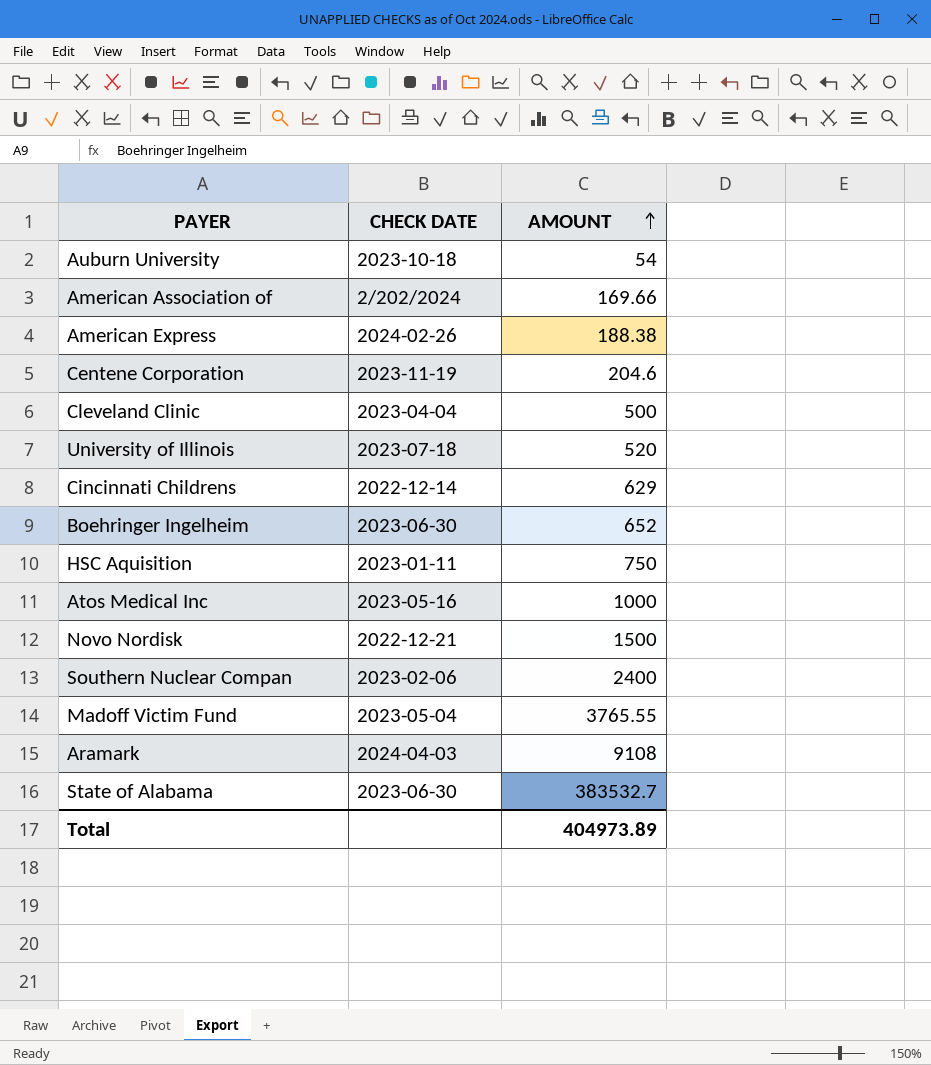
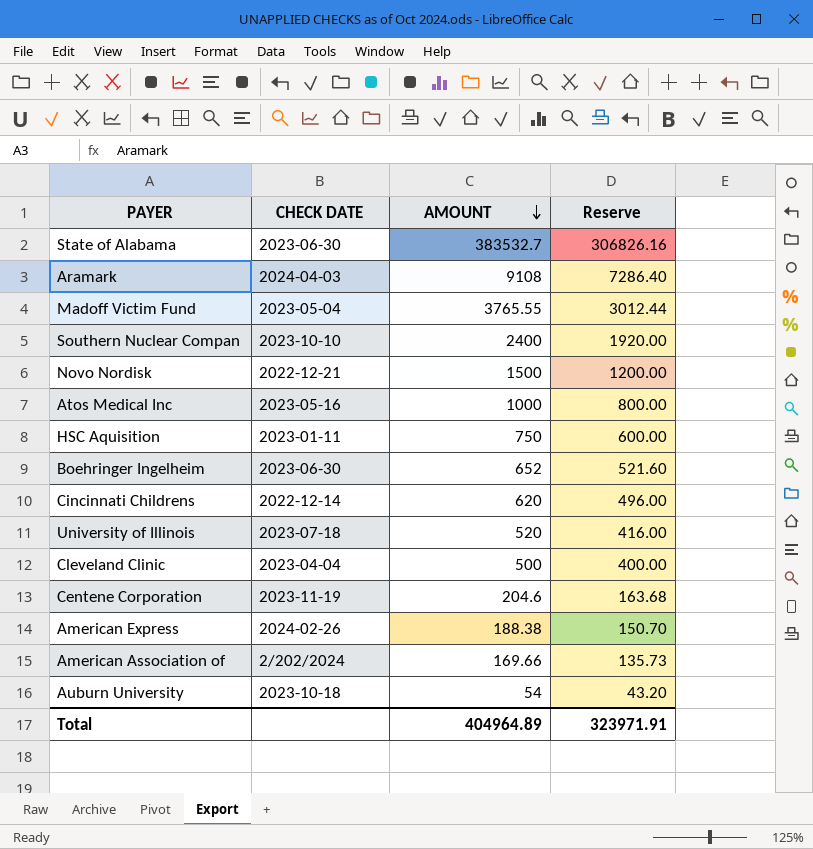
row order: AMOUNT ascending -> AMOUNT descending
column Reserve | formula: none -> [AMOUNT] * 0.8
Southern Nuclear Compan | CHECK DATE: 2023-02-06 -> 2023-10-10
Cincinnati Childrens | AMOUNT: 629 -> 620
Total | AMOUNT: 404973.89 -> 404964.89

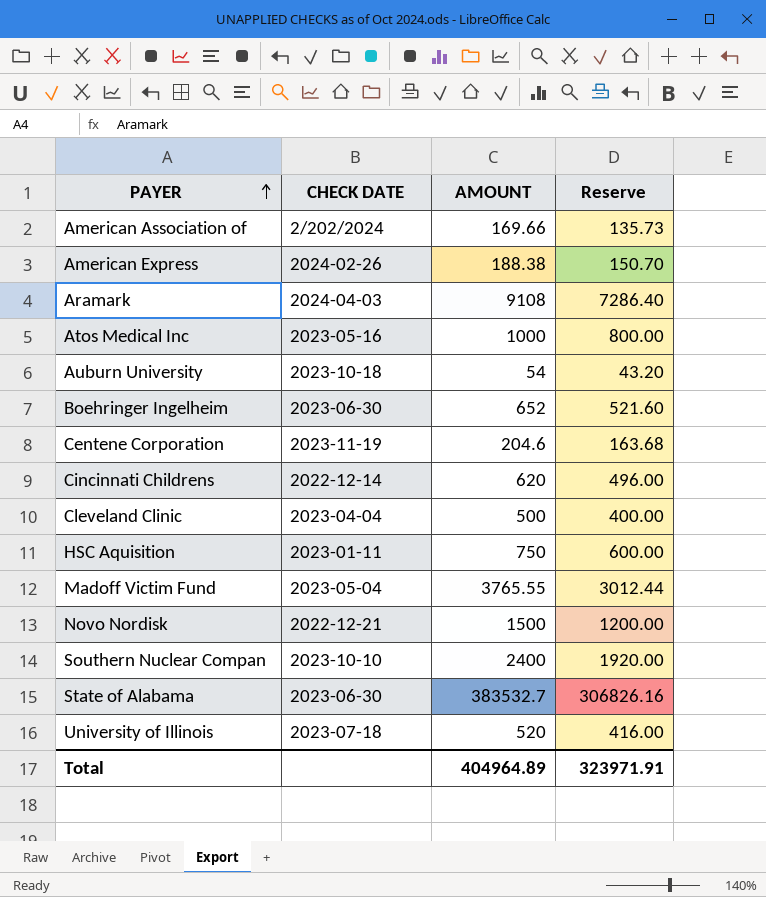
row order: AMOUNT descending -> PAYER ascending

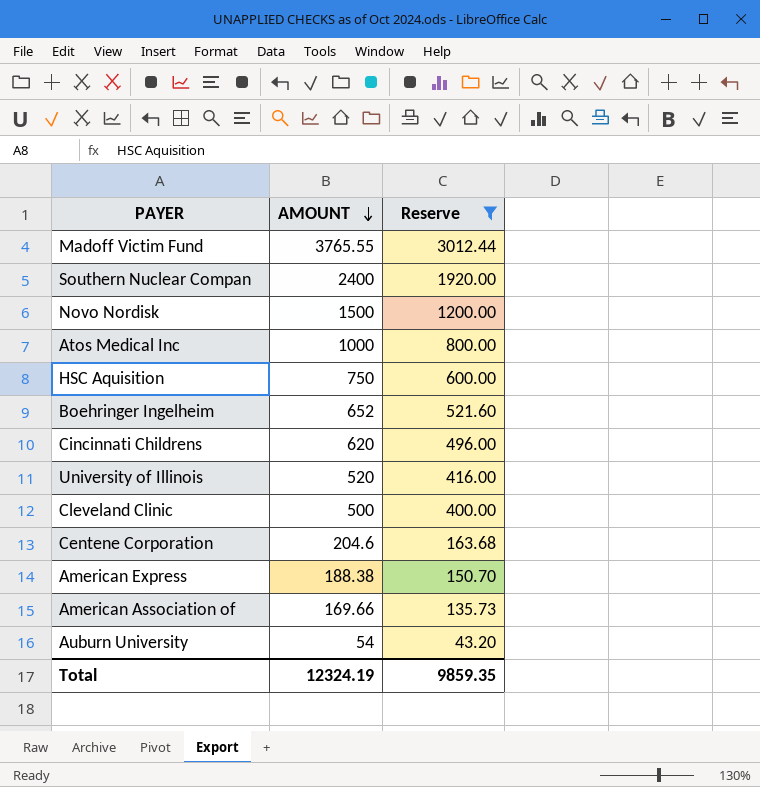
filter: none -> Reserve <= 3012.44
row order: PAYER ascending -> AMOUNT descending
column CHECK DATE | position: 2 -> none
Total | AMOUNT: 404964.89 -> 12324.19
Total | Reserve: 323971.91 -> 9859.35

